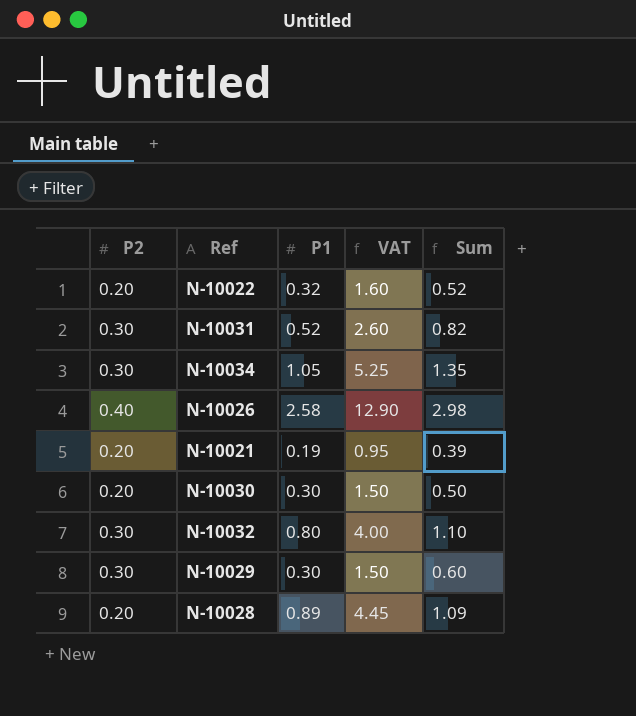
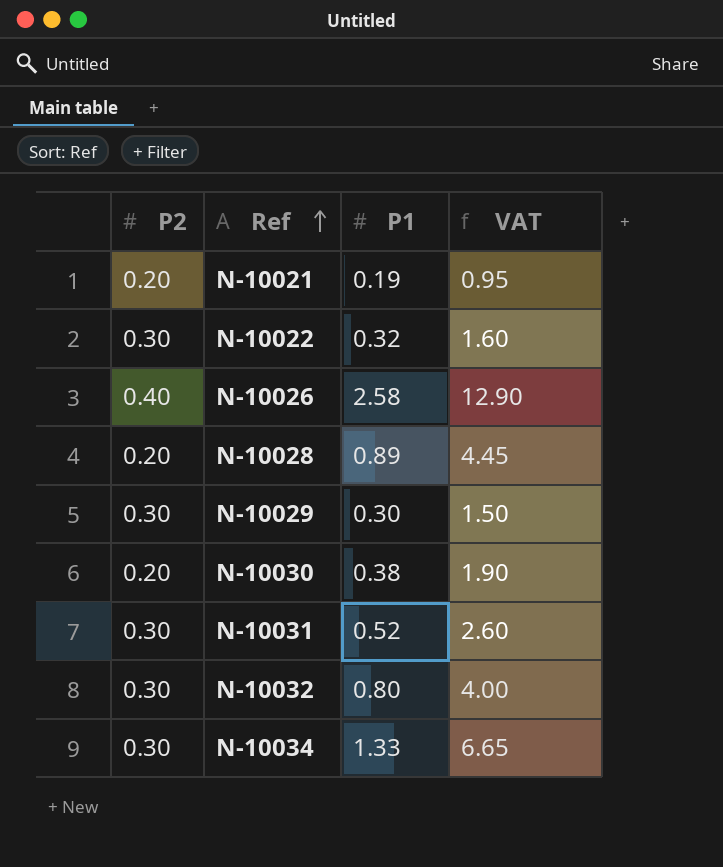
row order: none -> Ref ascending
column Sum | formula: [P2] + [P1] -> none
N-10022 | P2: 0.20 -> 0.30
N-10030 | P1: 0.30 -> 0.38
N-10030 | VAT: 1.50 -> 1.90
N-10034 | P1: 1.05 -> 1.33
N-10034 | VAT: 5.25 -> 6.65

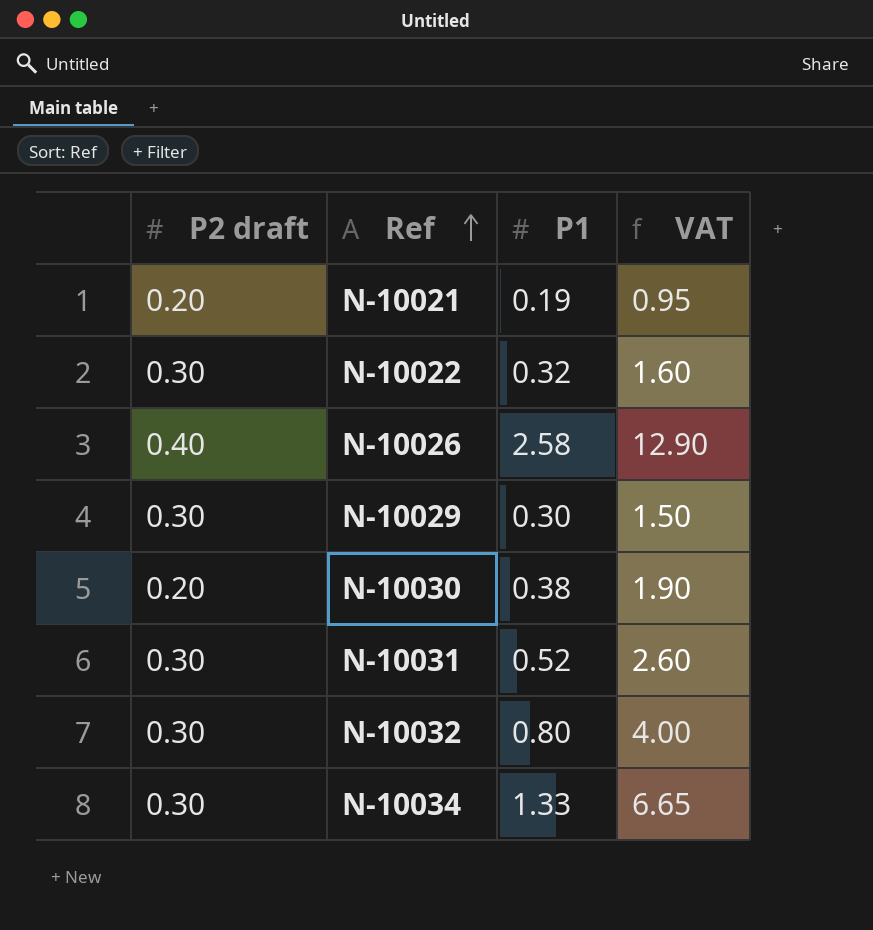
column name: P2 -> P2 draft
row N-10028: 0.20 | 0.89 | 4.45 -> none

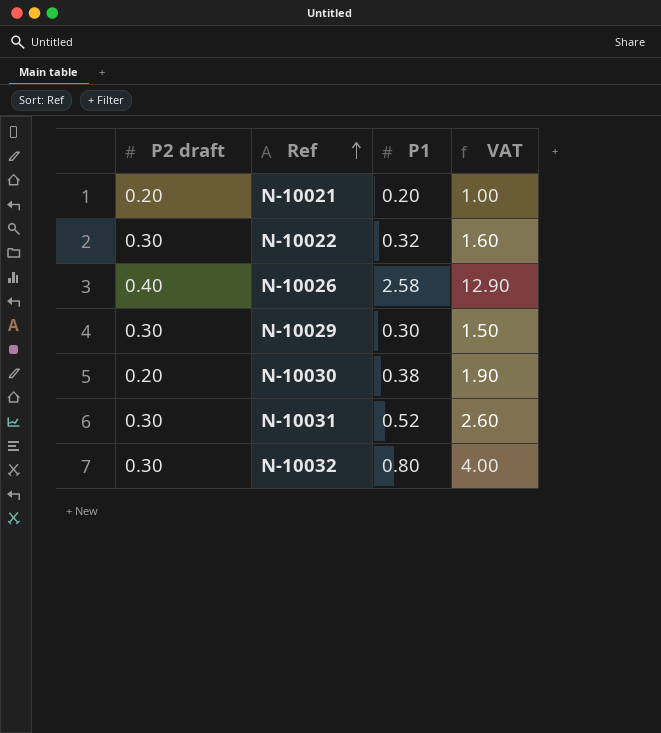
row N-10034: 0.30 | 1.33 | 6.65 -> none
N-10021 | P1: 0.19 -> 0.20
N-10021 | VAT: 0.95 -> 1.00

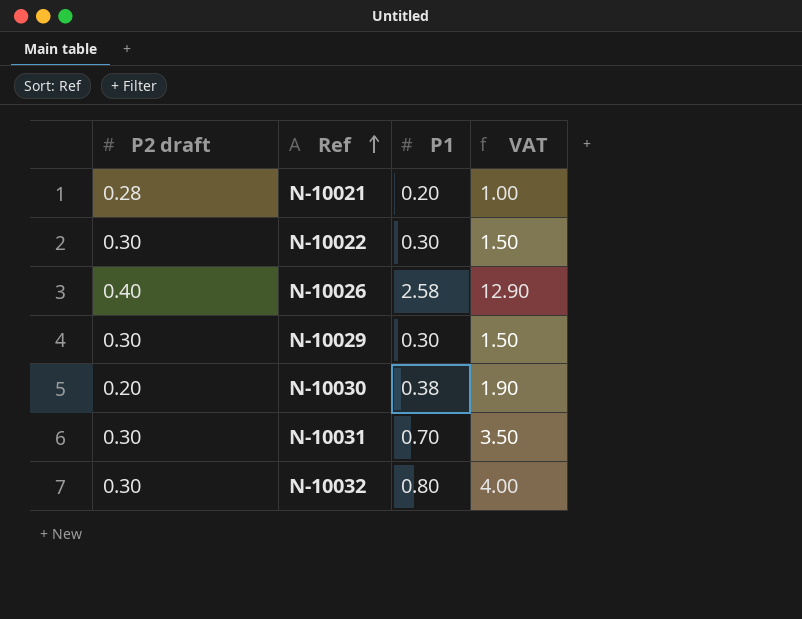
N-10021 | P2 draft: 0.20 -> 0.28
N-10022 | P1: 0.32 -> 0.30
N-10022 | VAT: 1.60 -> 1.50
N-10031 | P1: 0.52 -> 0.70
N-10031 | VAT: 2.60 -> 3.50

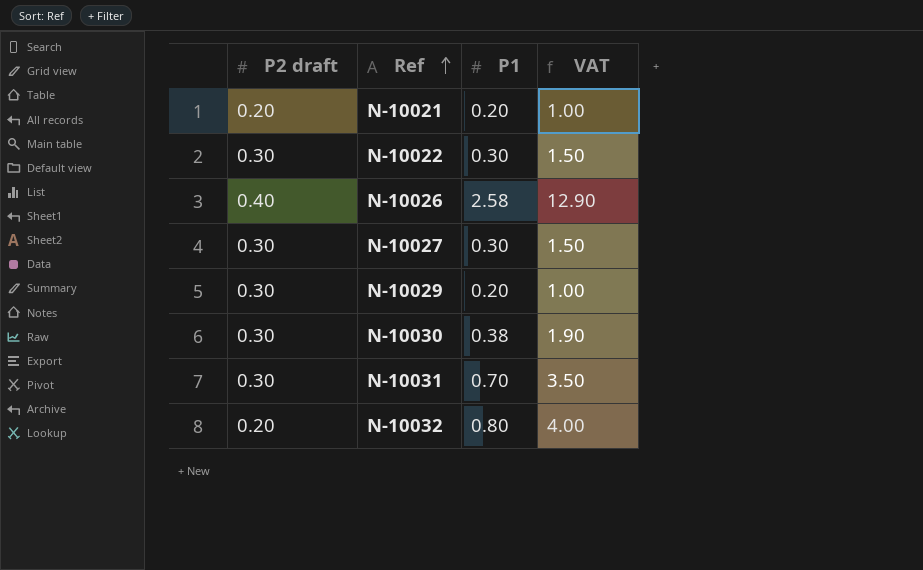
N-10021 | P2 draft: 0.28 -> 0.20
row N-10027: none -> 0.30 | 0.30 | 1.50
N-10029 | P1: 0.30 -> 0.20
N-10029 | VAT: 1.50 -> 1.00
N-10030 | P2 draft: 0.20 -> 0.30
N-10032 | P2 draft: 0.30 -> 0.20

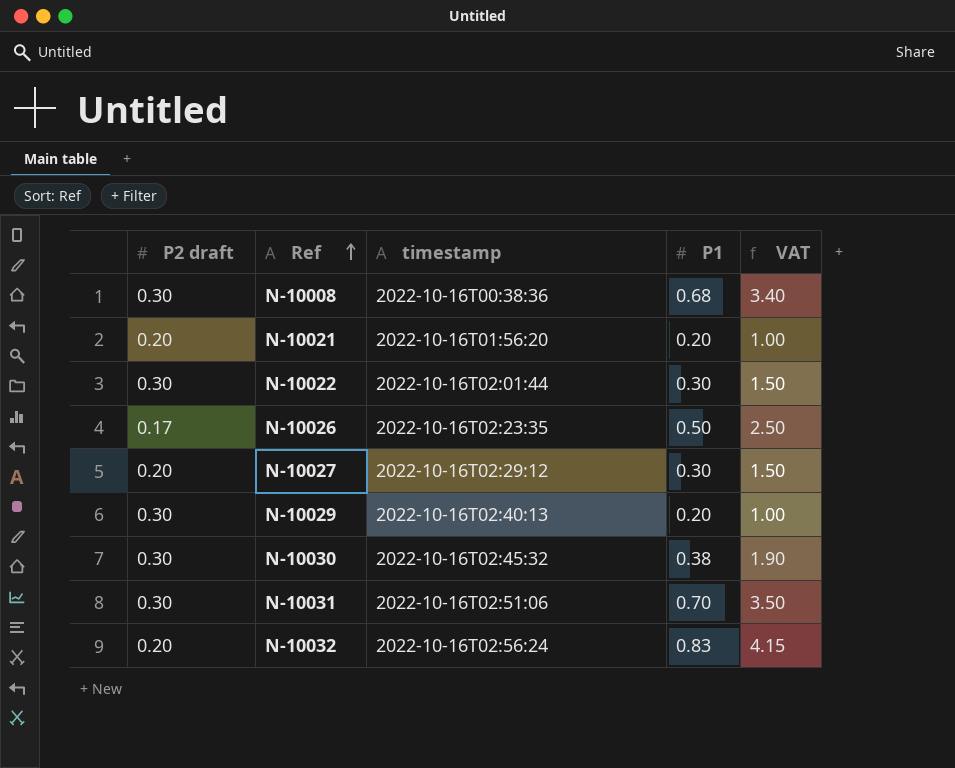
column timestamp | position: none -> 3
row N-10008: none -> 0.30 | 2022-10-16T00:38:36 | 0.68 | 3.40
N-10026 | P2 draft: 0.40 -> 0.17
N-10026 | P1: 2.58 -> 0.50
N-10026 | VAT: 12.90 -> 2.50
N-10027 | P2 draft: 0.30 -> 0.20
N-10032 | P1: 0.80 -> 0.83
N-10032 | VAT: 4.00 -> 4.15

